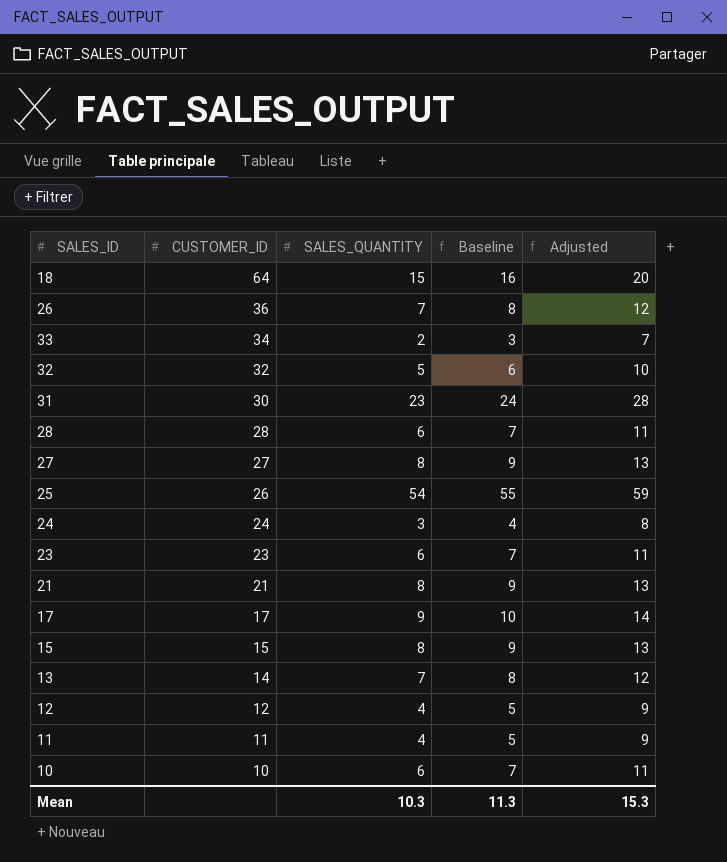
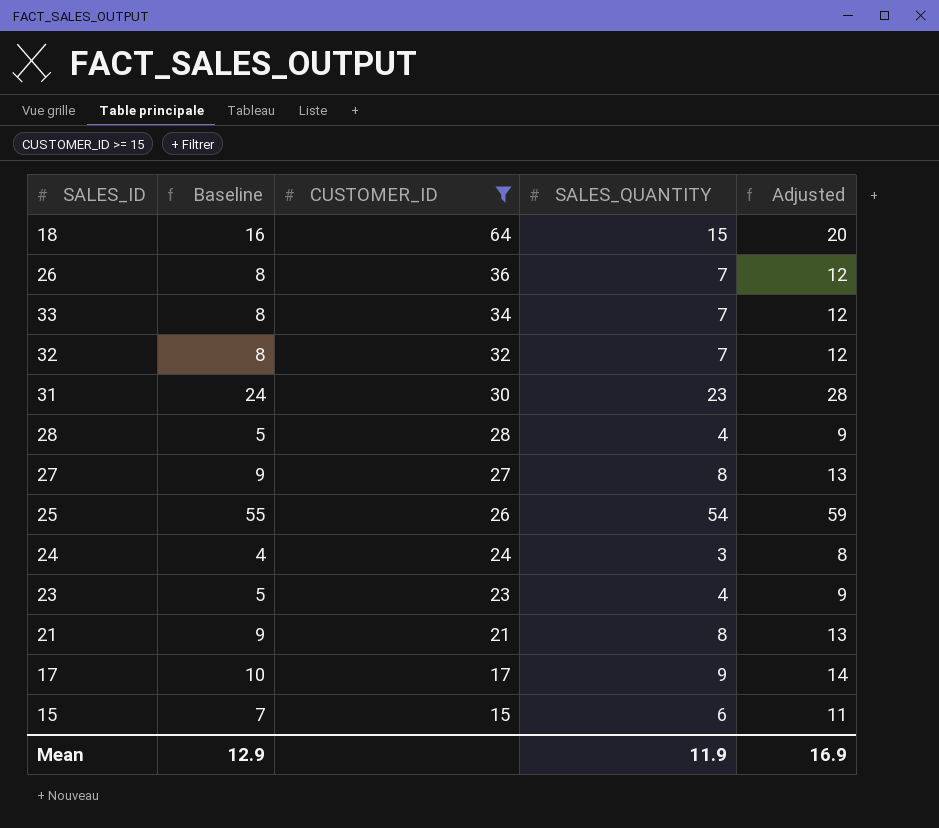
filter: none -> CUSTOMER_ID >= 15
column Baseline | position: 4 -> 2
33 | Baseline: 3 -> 8
33 | SALES_QUANTITY: 2 -> 7
33 | Adjusted: 7 -> 12
32 | Baseline: 6 -> 8
32 | SALES_QUANTITY: 5 -> 7
32 | Adjusted: 10 -> 12
28 | Baseline: 7 -> 5
28 | SALES_QUANTITY: 6 -> 4
28 | Adjusted: 11 -> 9
23 | Baseline: 7 -> 5
23 | SALES_QUANTITY: 6 -> 4
23 | Adjusted: 11 -> 9
15 | Baseline: 9 -> 7
15 | SALES_QUANTITY: 8 -> 6
15 | Adjusted: 13 -> 11
Mean | Baseline: 11.3 -> 12.9
Mean | SALES_QUANTITY: 10.3 -> 11.9
Mean | Adjusted: 15.3 -> 16.9

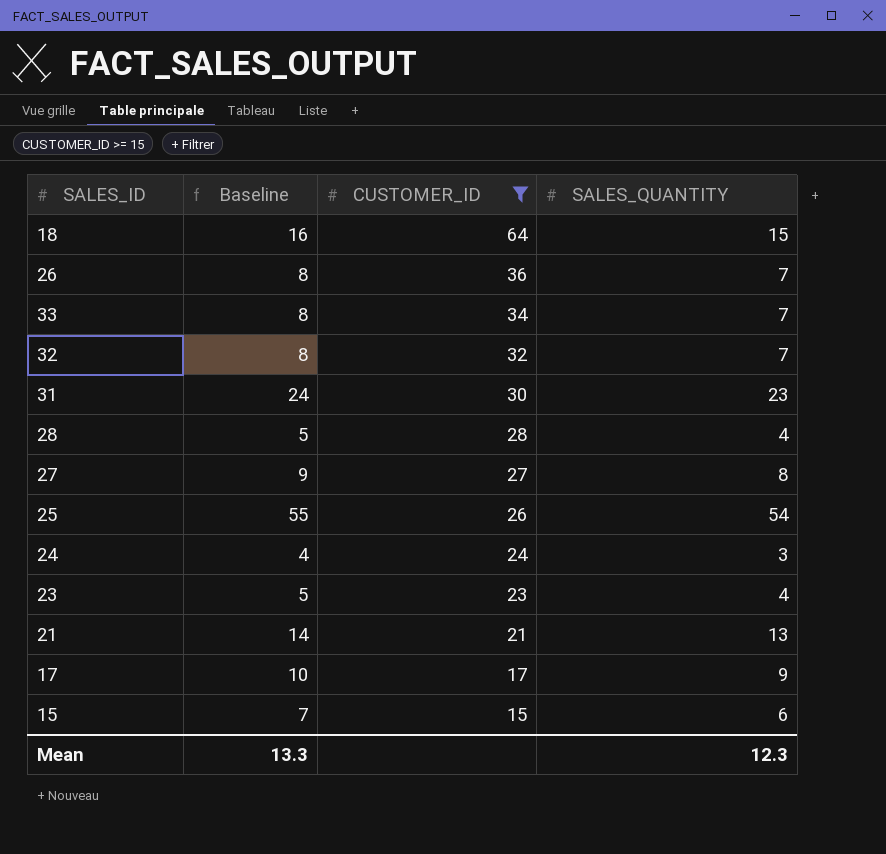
column Adjusted | formula: [SALES_QUANTITY] + 5 -> none
21 | Baseline: 9 -> 14
21 | SALES_QUANTITY: 8 -> 13
Mean | Baseline: 12.9 -> 13.3
Mean | SALES_QUANTITY: 11.9 -> 12.3

